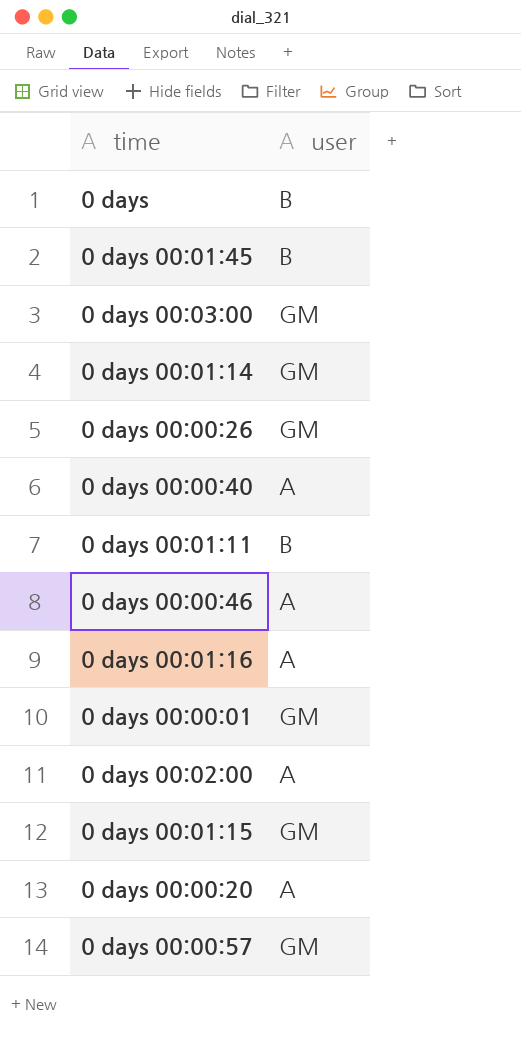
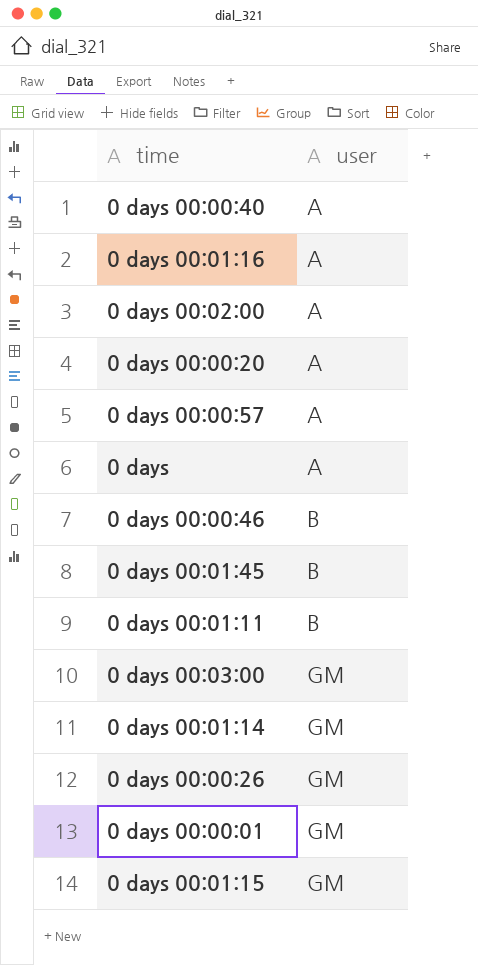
row order: none -> user ascending
0 days 00:00:57 | user: GM -> A
0 days | user: B -> A
0 days 00:00:46 | user: A -> B

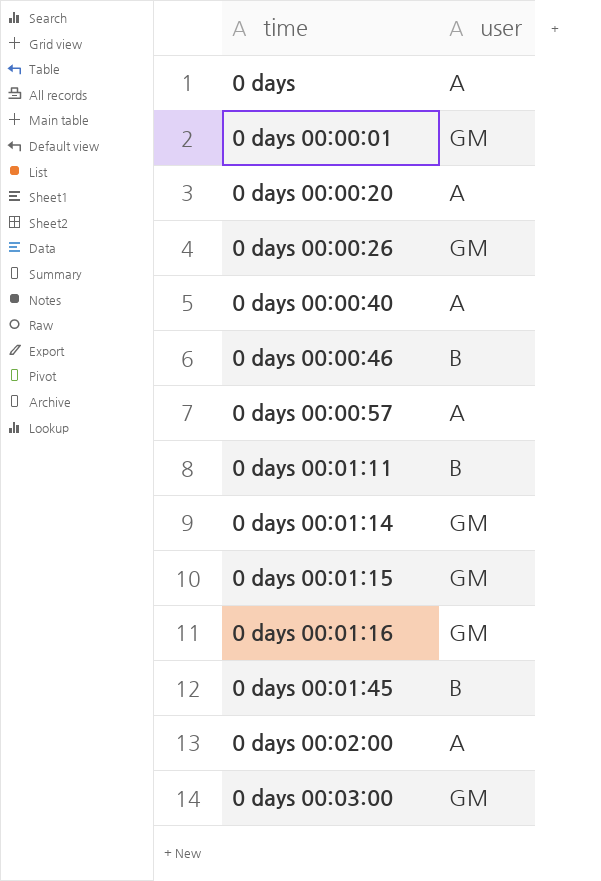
row order: user ascending -> time ascending
0 days 00:01:16 | user: A -> GM

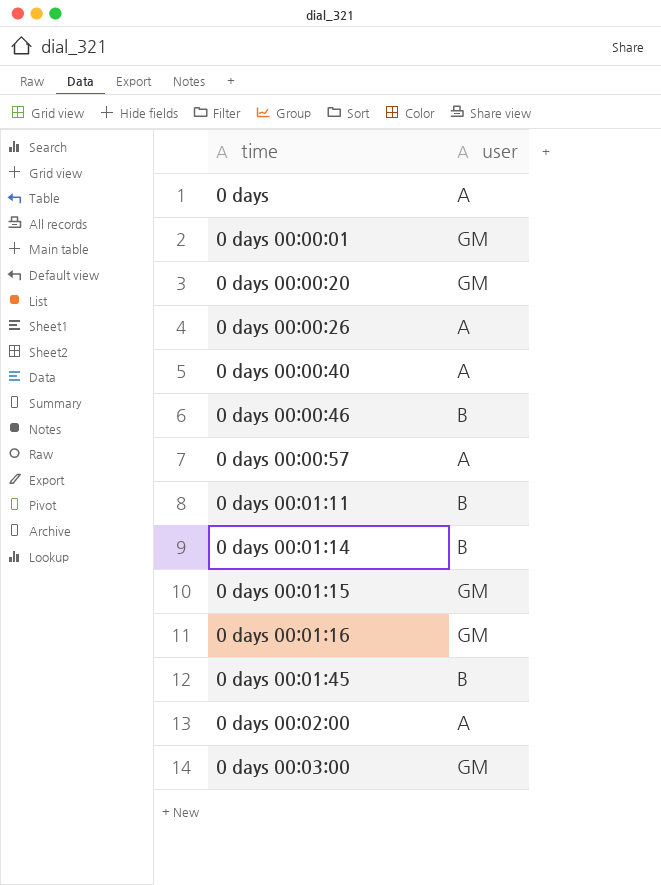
0 days 00:00:20 | user: A -> GM
0 days 00:00:26 | user: GM -> A
0 days 00:01:14 | user: GM -> B

